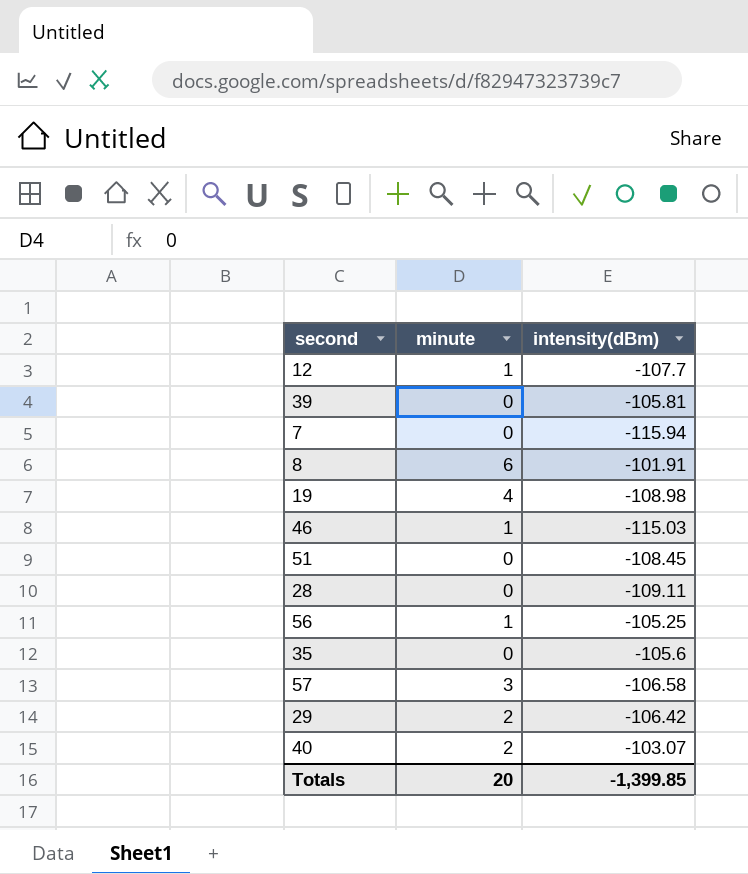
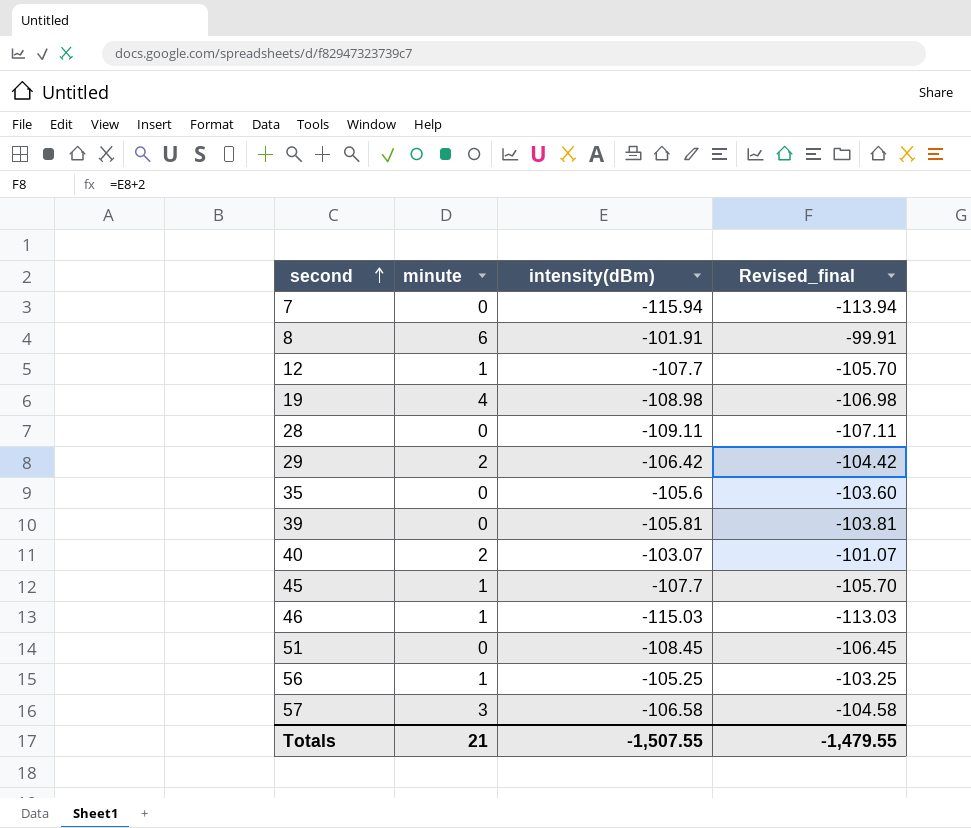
row order: none -> second ascending
column Revised_final | formula: none -> [intensity(dBm)] + 2
row 45: none -> 1 | -107.7 | -105.70
Totals | minute: 20 -> 21
Totals | intensity(dBm): -1,399.85 -> -1,507.55

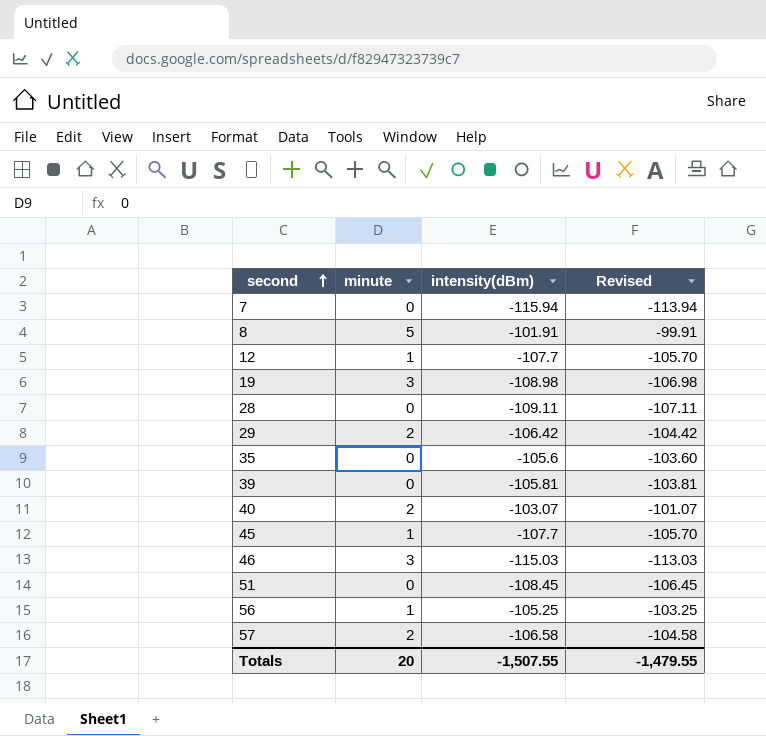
column name: Revised_final -> Revised
8 | minute: 6 -> 5
19 | minute: 4 -> 3
46 | minute: 1 -> 3
57 | minute: 3 -> 2
Totals | minute: 21 -> 20

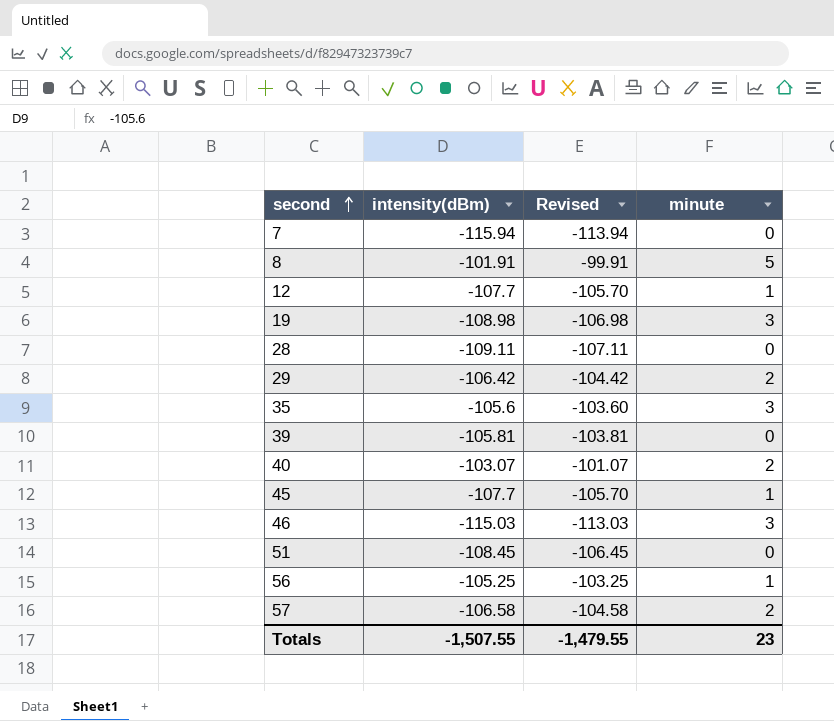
column minute | position: 2 -> 4
35 | minute: 0 -> 3
Totals | minute: 20 -> 23

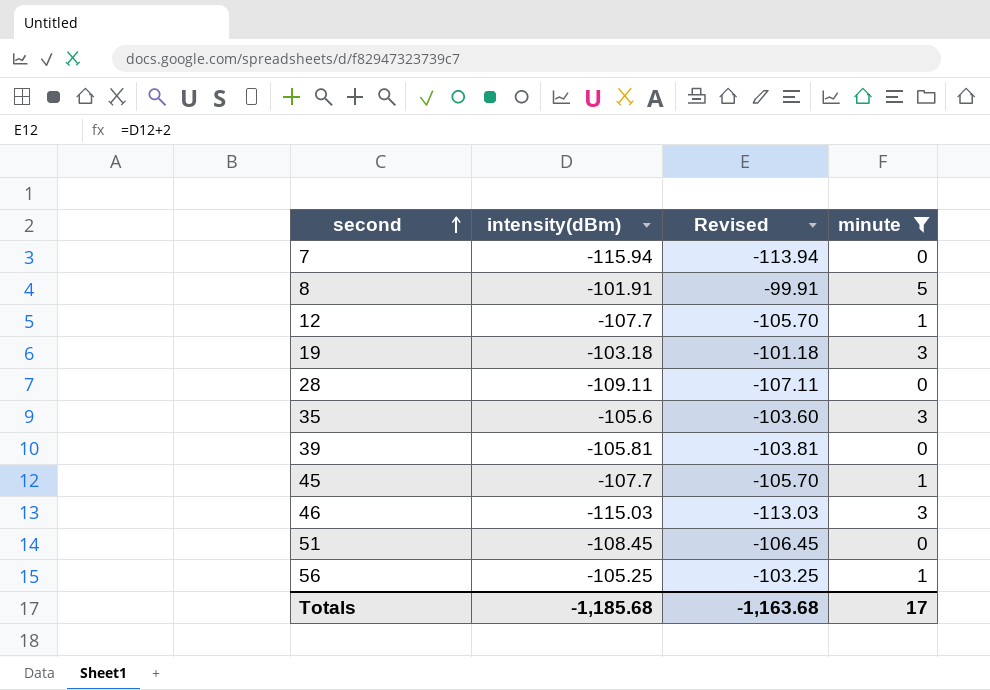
filter: none -> minute != 2
19 | intensity(dBm): -108.98 -> -103.18
19 | Revised: -106.98 -> -101.18
Totals | intensity(dBm): -1,507.55 -> -1,185.68
Totals | Revised: -1,479.55 -> -1,163.68
Totals | minute: 23 -> 17

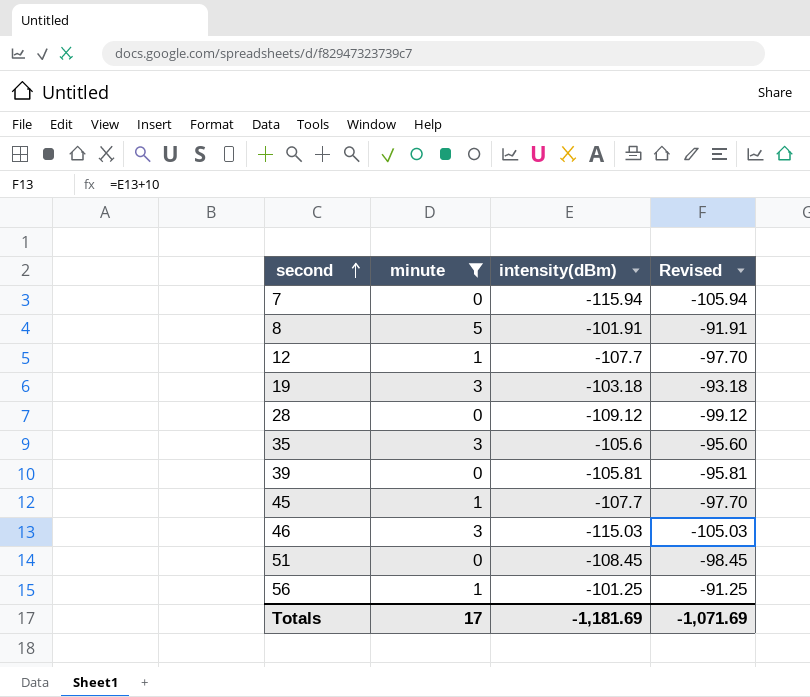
column minute | position: 4 -> 2
column Revised | formula: [intensity(dBm)] + 2 -> [intensity(dBm)] + 10
28 | intensity(dBm): -109.11 -> -109.12
56 | intensity(dBm): -105.25 -> -101.25
Totals | intensity(dBm): -1,185.68 -> -1,181.69
Totals | Revised: -1,163.68 -> -1,071.69

